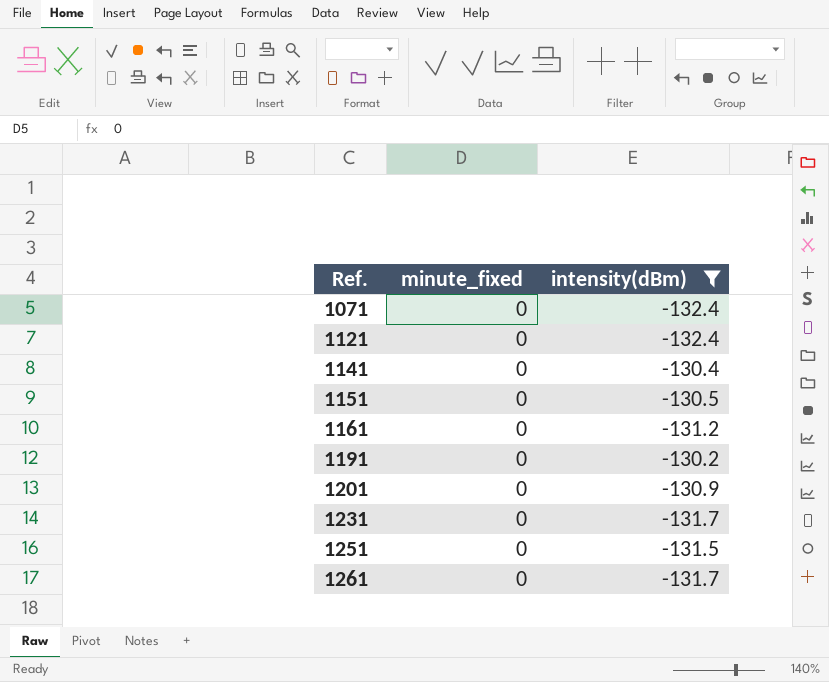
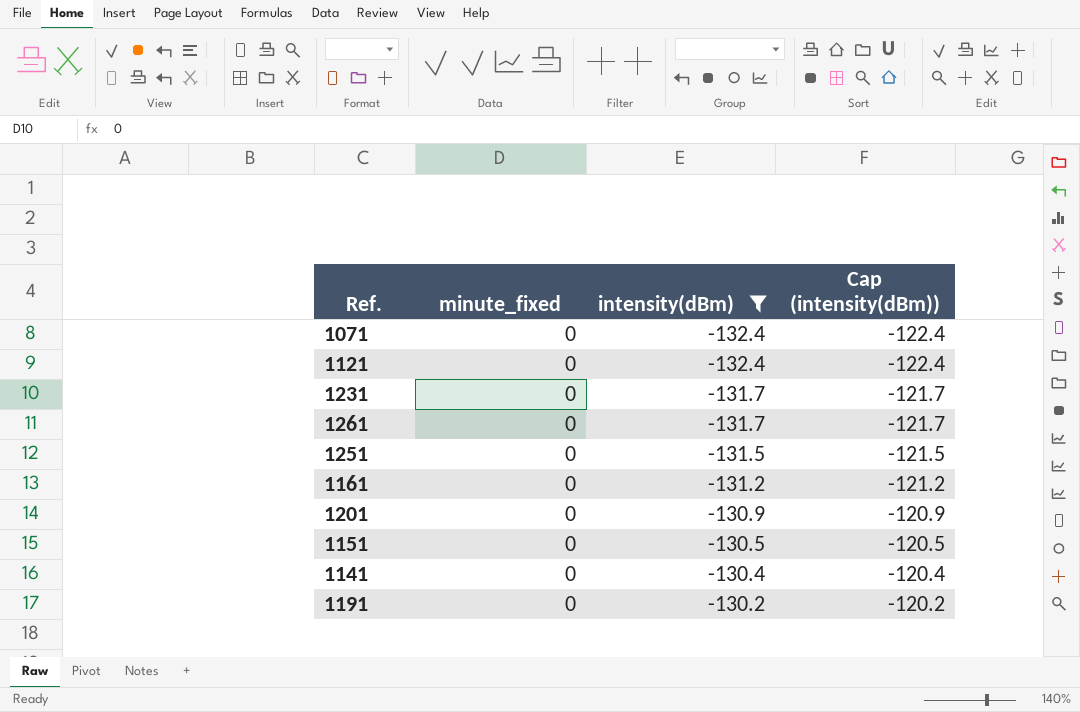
row order: Ref. ascending -> intensity(dBm) ascending
column Cap (intensity(dBm)) | formula: none -> [intensity(dBm)] + 10

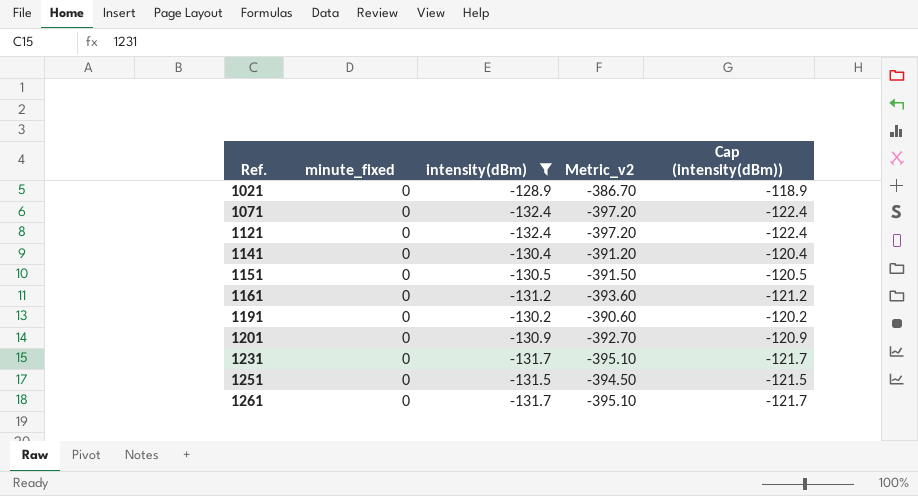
row order: intensity(dBm) ascending -> Ref. ascending
column Metric_v2 | formula: none -> [intensity(dBm)] * 3
row 1021: none -> 0 | -128.9 | -386.70 | -118.9

